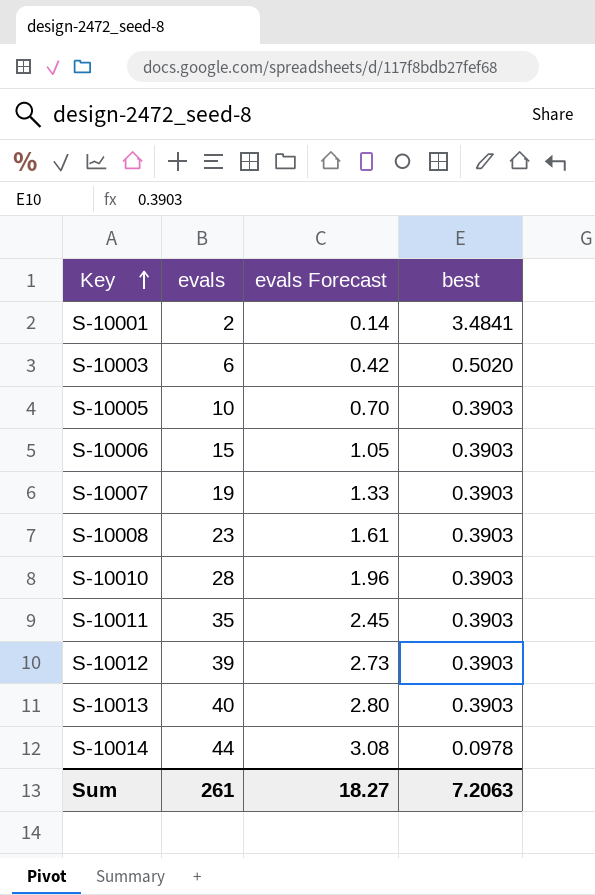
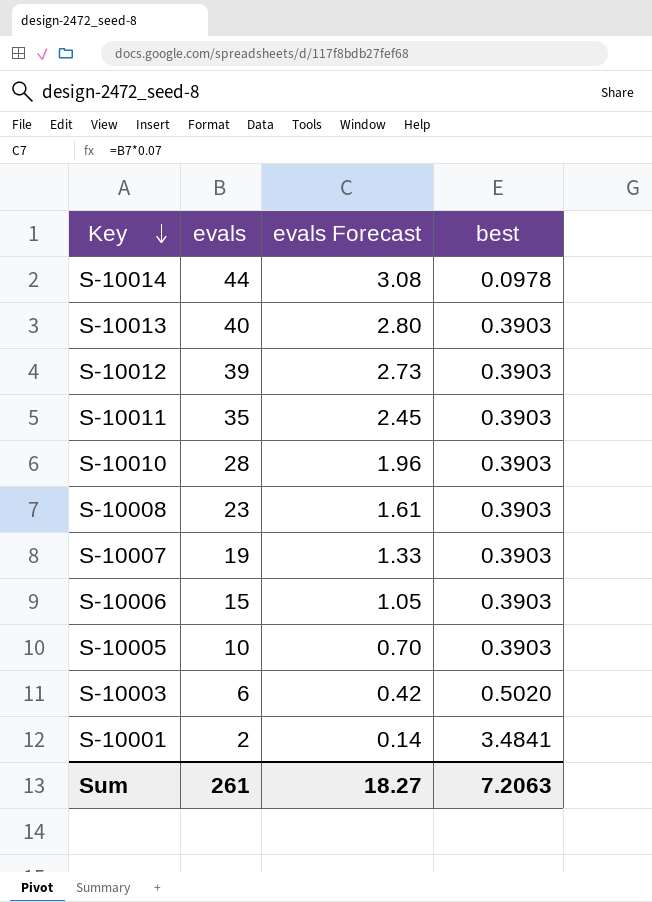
row order: Key ascending -> Key descending

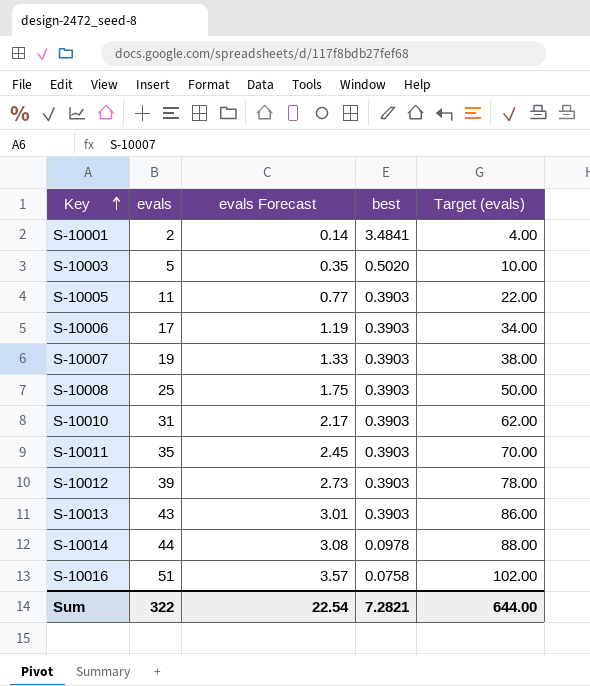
row order: Key descending -> Key ascending
column Target (evals) | formula: none -> [evals] * 2
S-10003 | evals: 6 -> 5
S-10003 | evals Forecast: 0.42 -> 0.35
S-10005 | evals: 10 -> 11
S-10005 | evals Forecast: 0.70 -> 0.77
S-10006 | evals: 15 -> 17
S-10006 | evals Forecast: 1.05 -> 1.19
S-10008 | evals: 23 -> 25
S-10008 | evals Forecast: 1.61 -> 1.75
S-10010 | evals: 28 -> 31
S-10010 | evals Forecast: 1.96 -> 2.17
S-10013 | evals: 40 -> 43
S-10013 | evals Forecast: 2.80 -> 3.01
row S-10016: none -> 51 | 3.57 | 0.0758 | 102.00
Sum | evals: 261 -> 322
Sum | evals Forecast: 18.27 -> 22.54
Sum | best: 7.2063 -> 7.2821

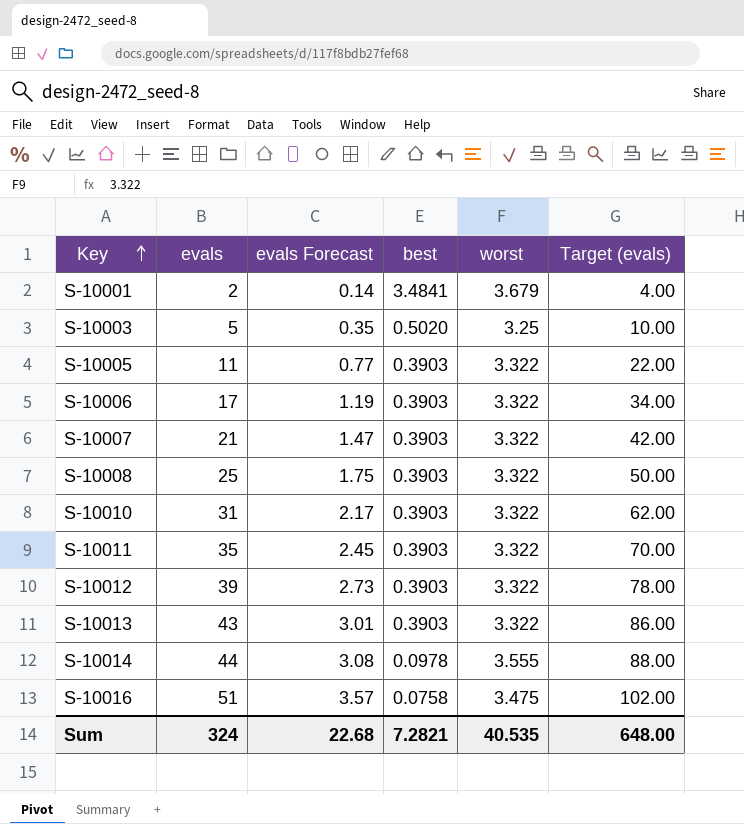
column worst | position: none -> 5
S-10007 | evals: 19 -> 21
S-10007 | evals Forecast: 1.33 -> 1.47
S-10007 | Target (evals): 38.00 -> 42.00
Sum | evals: 322 -> 324
Sum | evals Forecast: 22.54 -> 22.68
Sum | Target (evals): 644.00 -> 648.00

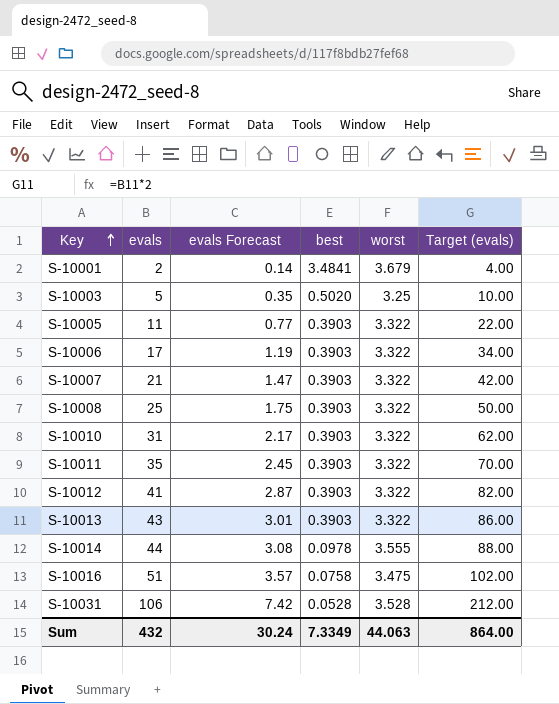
S-10012 | evals: 39 -> 41
S-10012 | evals Forecast: 2.73 -> 2.87
S-10012 | Target (evals): 78.00 -> 82.00
row S-10031: none -> 106 | 7.42 | 0.0528 | 3.528 | 212.00
Sum | evals: 324 -> 432
Sum | evals Forecast: 22.68 -> 30.24
Sum | best: 7.2821 -> 7.3349
Sum | worst: 40.535 -> 44.063
Sum | Target (evals): 648.00 -> 864.00

